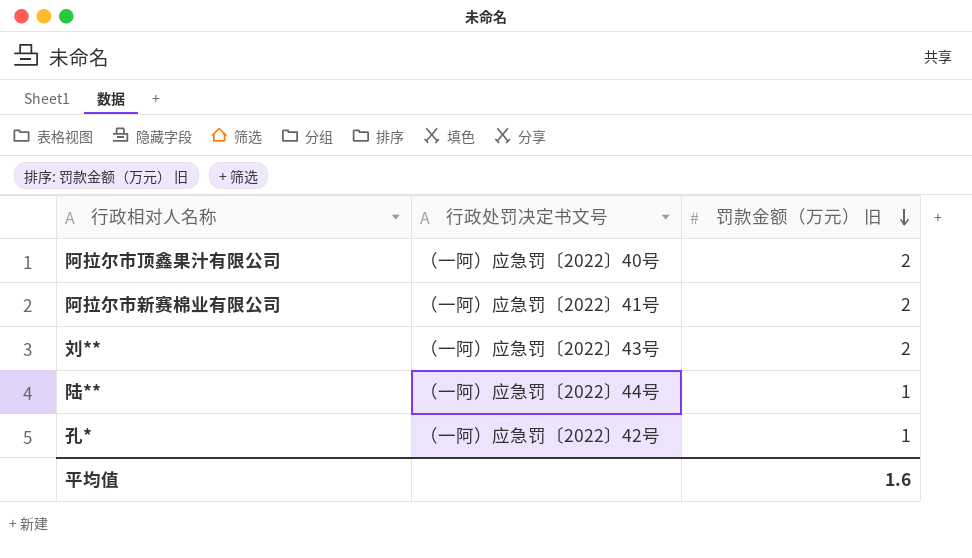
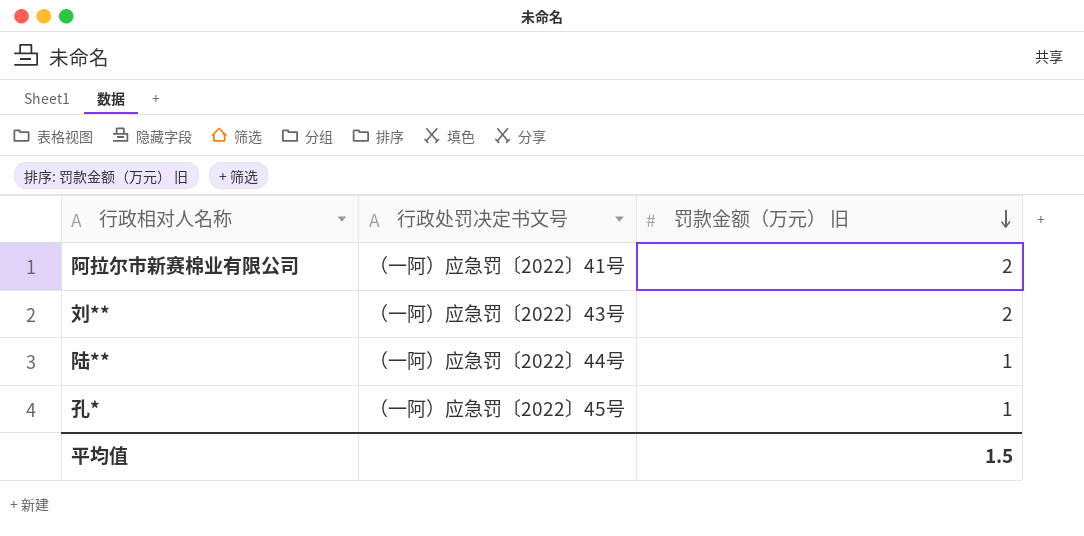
row 阿拉尔市顶鑫果汁有限公司: （一阿）应急罚〔2022〕40号 | 2 -> none
孔* | 行政处罚决定书文号: （一阿）应急罚〔2022〕42号 -> （一阿）应急罚〔2022〕45号
平均值 | 罚款金额（万元） 旧: 1.6 -> 1.5

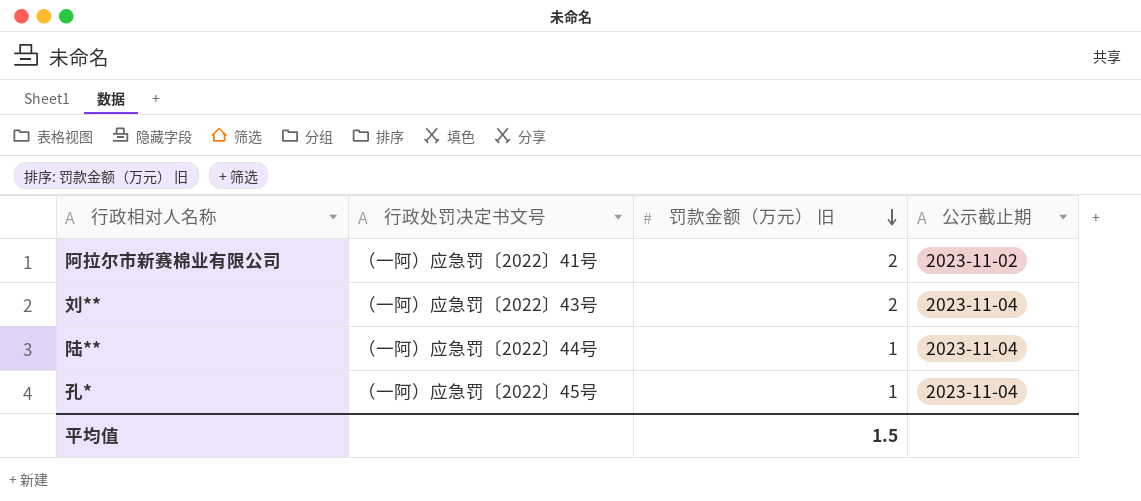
column 公示截止期 | position: none -> 4

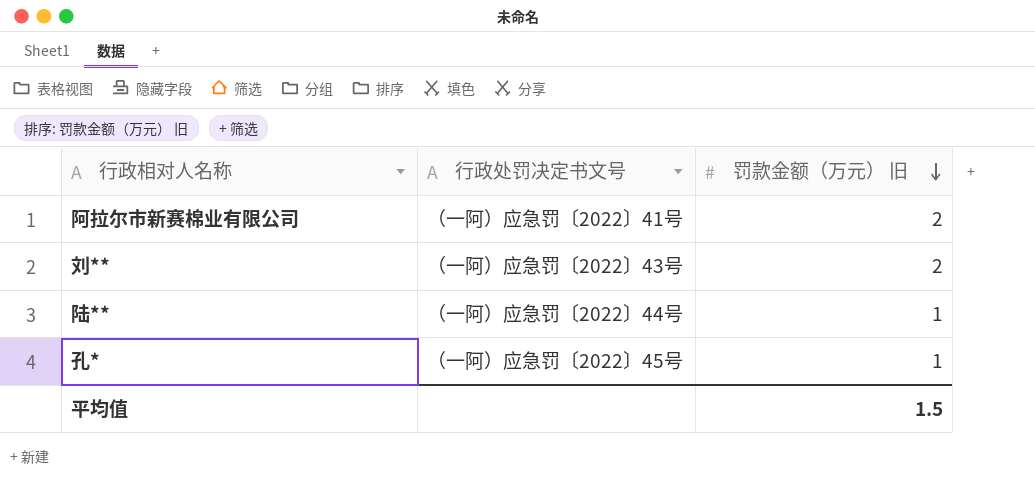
column 公示截止期 | position: 4 -> none

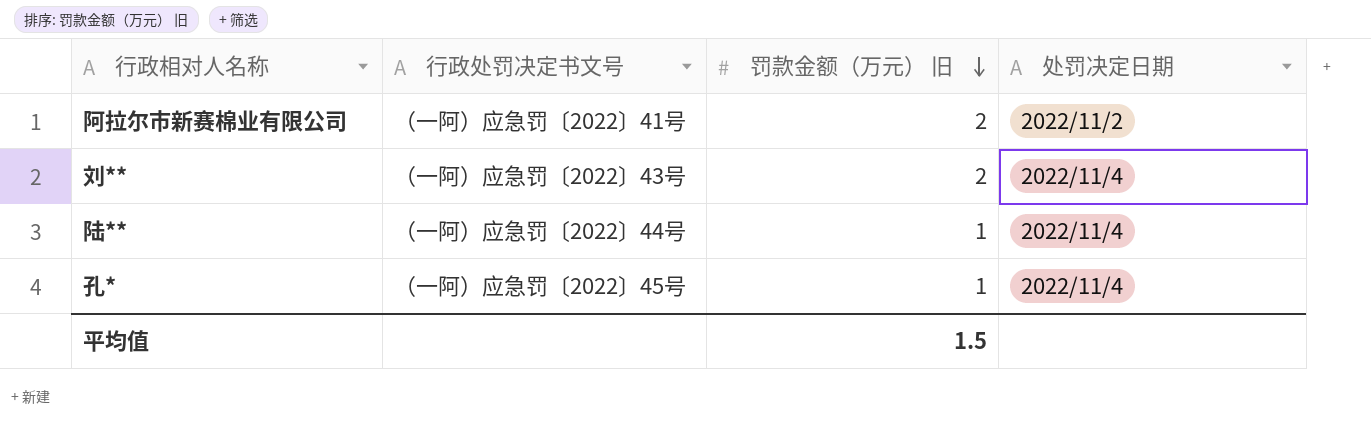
column 处罚决定日期 | position: none -> 4

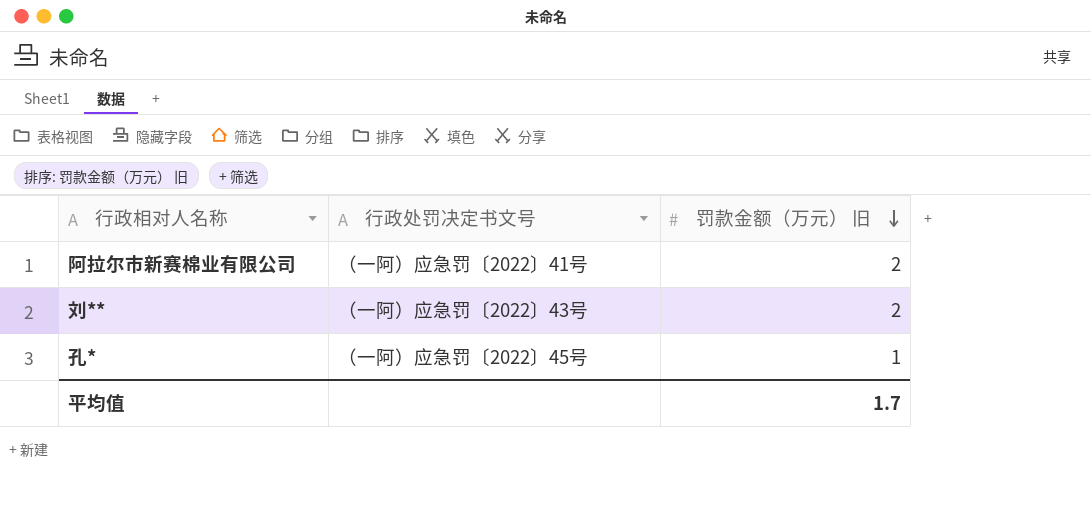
column 处罚决定日期 | position: 4 -> none
row 陆**: （一阿）应急罚〔2022〕44号 | 1 | 2022/11/4 -> none
平均值 | 罚款金额（万元） 旧: 1.5 -> 1.7

